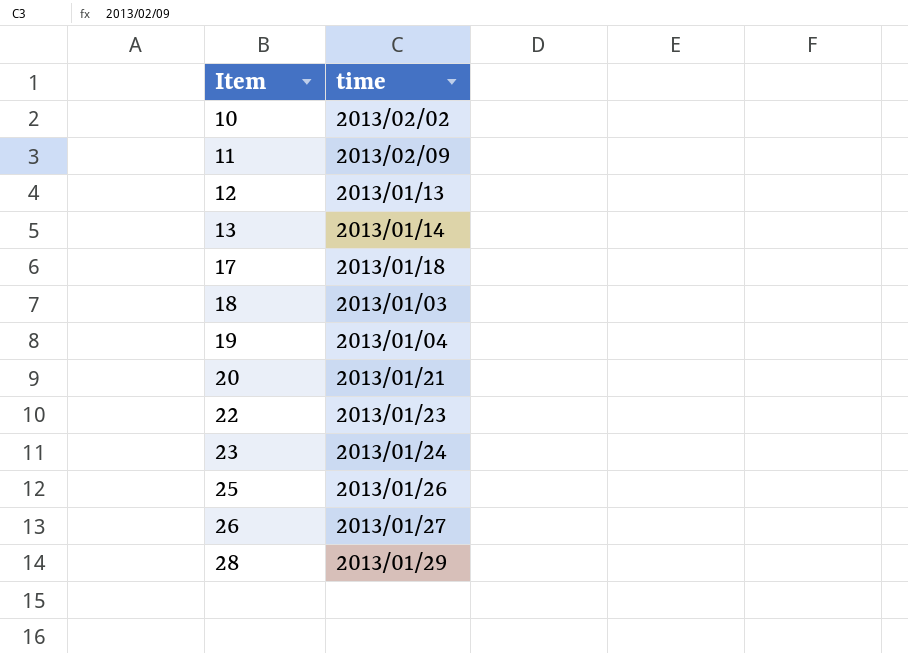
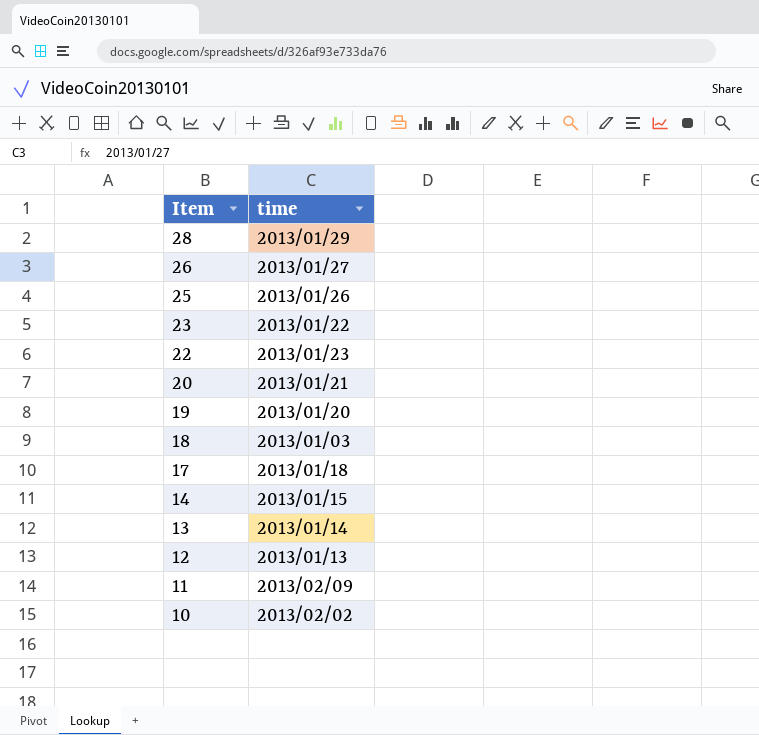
row order: Item ascending -> Item descending
23 | time: 2013/01/24 -> 2013/01/22
19 | time: 2013/01/04 -> 2013/01/20
row 14: none -> 2013/01/15

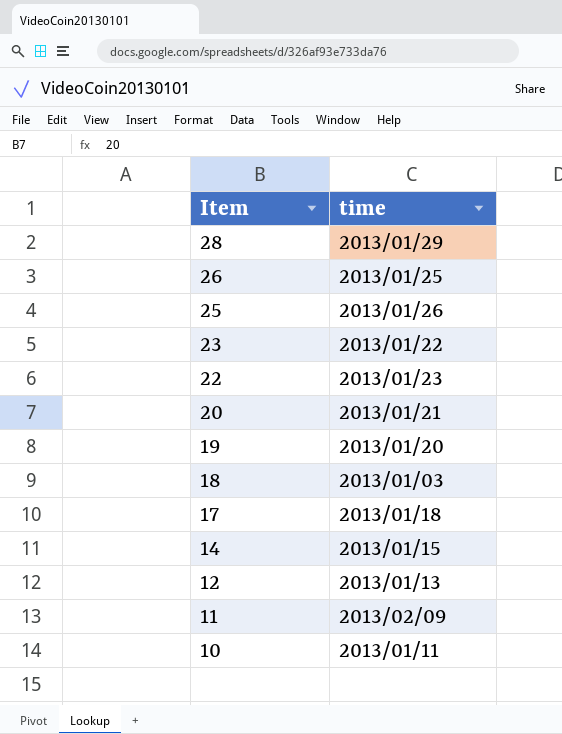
row 13: 2013/01/14 -> none
26 | time: 2013/01/27 -> 2013/01/25
10 | time: 2013/02/02 -> 2013/01/11

